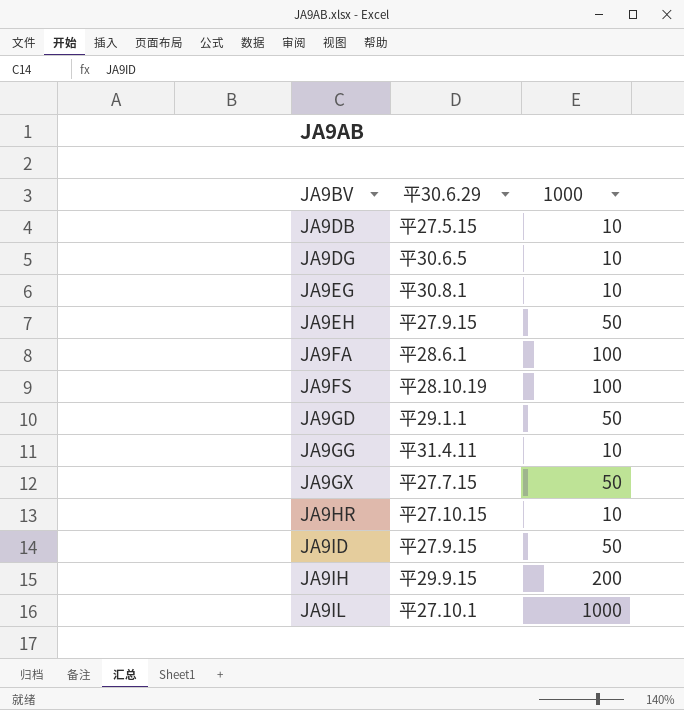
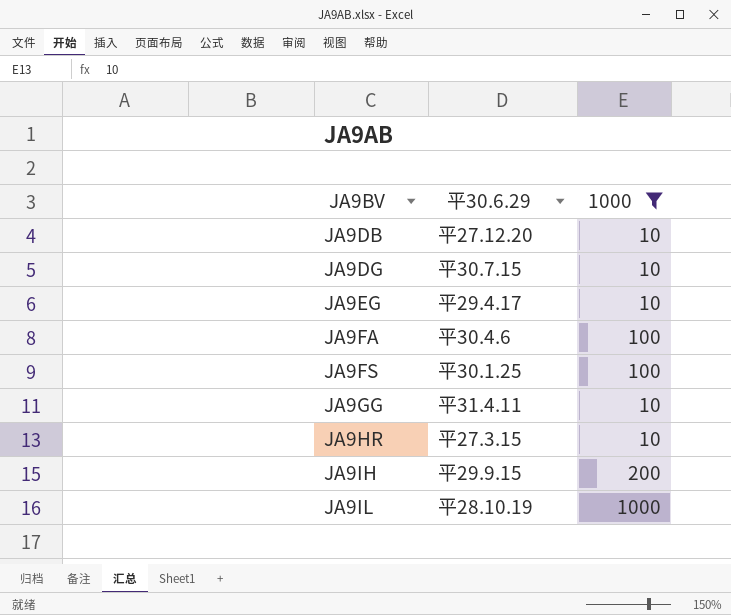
filter: none -> 1000 != 50
JA9DB | 平30.6.29: 平27.5.15 -> 平27.12.20
JA9DG | 平30.6.29: 平30.6.5 -> 平30.7.15
JA9EG | 平30.6.29: 平30.8.1 -> 平29.4.17
JA9FA | 平30.6.29: 平28.6.1 -> 平30.4.6
JA9FS | 平30.6.29: 平28.10.19 -> 平30.1.25
JA9HR | 平30.6.29: 平27.10.15 -> 平27.3.15
JA9IL | 平30.6.29: 平27.10.1 -> 平28.10.19

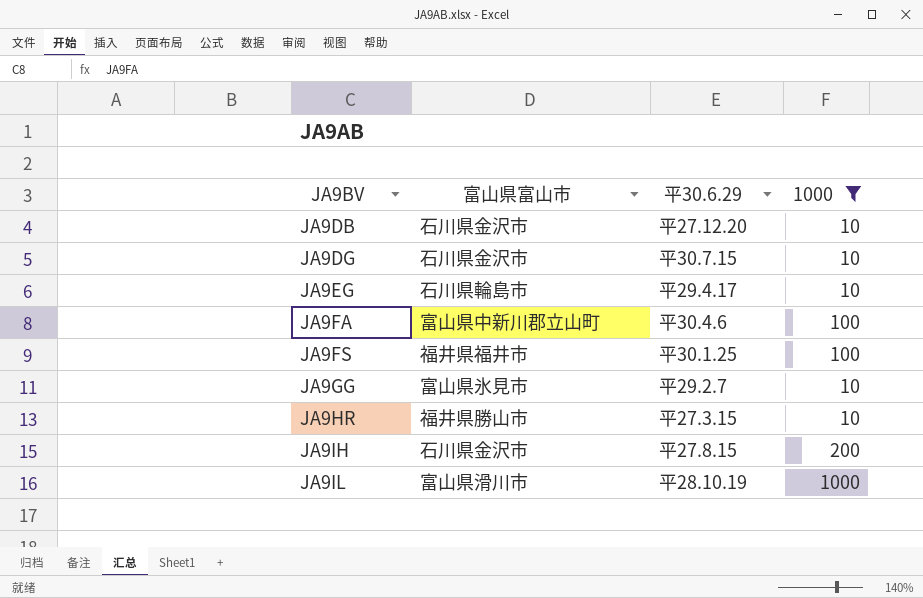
column 富山県富山市 | position: none -> 2
JA9GG | 平30.6.29: 平31.4.11 -> 平29.2.7
JA9IH | 平30.6.29: 平29.9.15 -> 平27.8.15

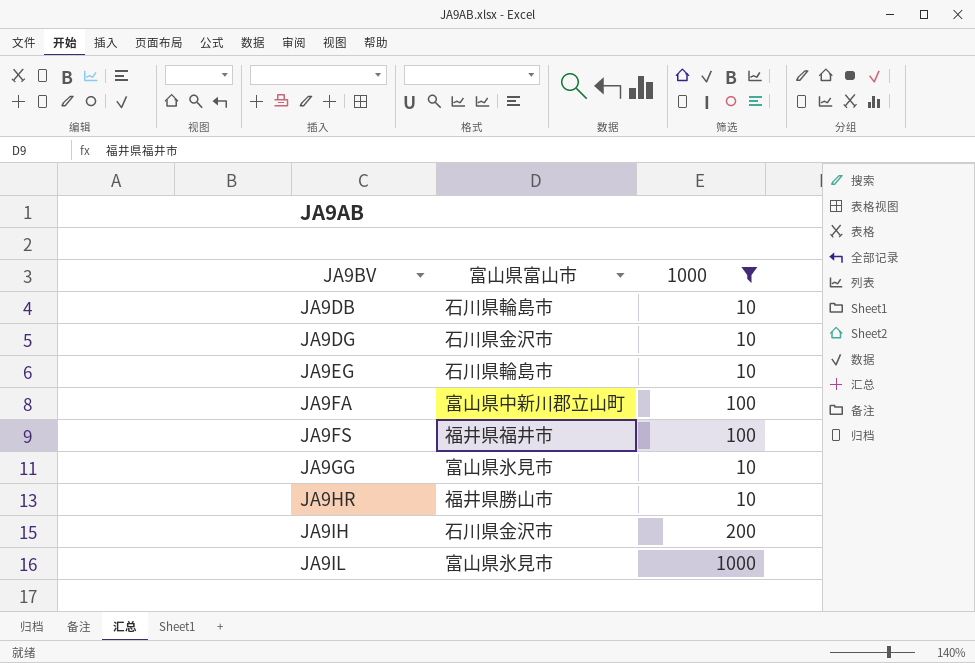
column 平30.6.29 | position: 3 -> none
JA9DB | 富山県富山市: 石川県金沢市 -> 石川県輪島市
JA9IL | 富山県富山市: 富山県滑川市 -> 富山県氷見市

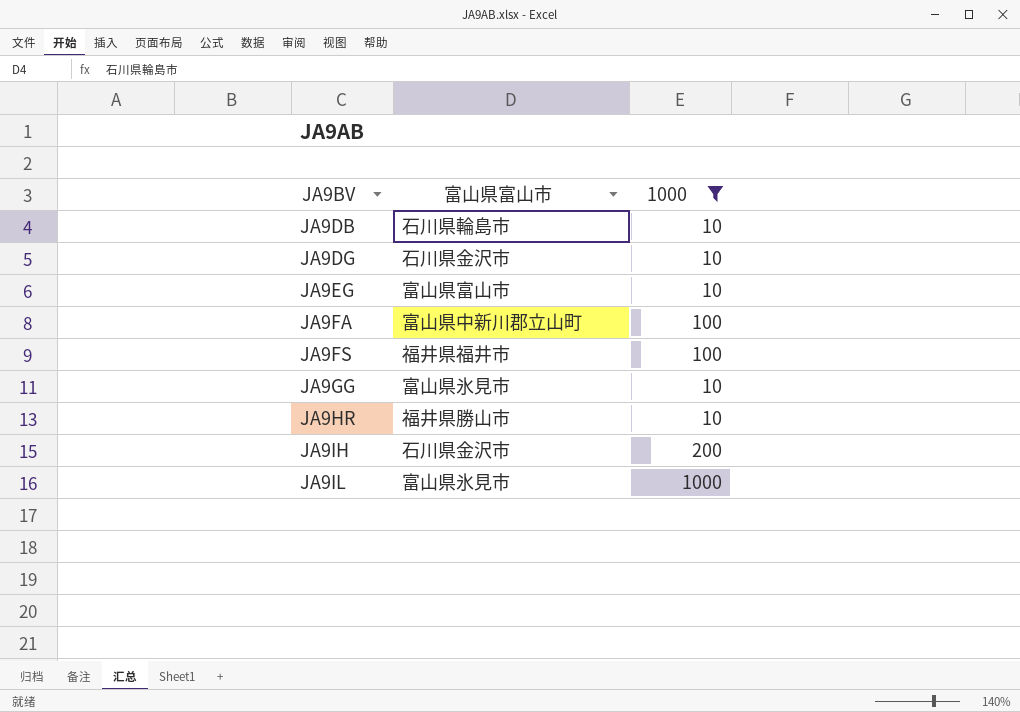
JA9EG | 富山県富山市: 石川県輪島市 -> 富山県富山市

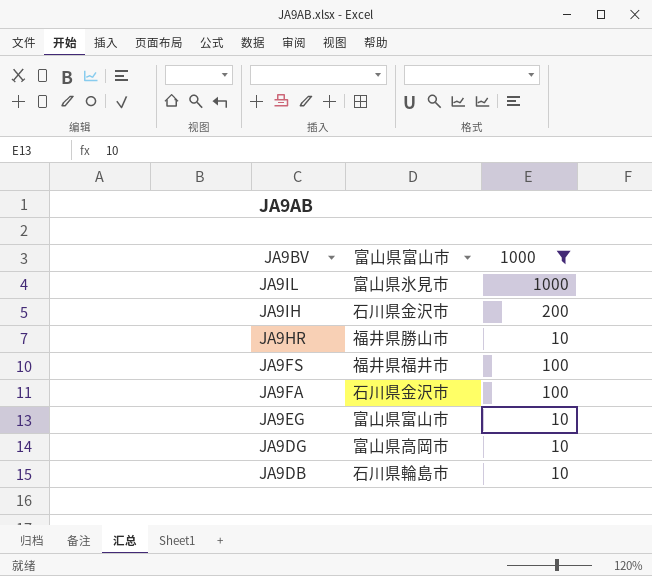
row order: JA9BV ascending -> JA9BV descending
row JA9GG: 富山県氷見市 | 10 -> none
JA9FA | 富山県富山市: 富山県中新川郡立山町 -> 石川県金沢市
JA9DG | 富山県富山市: 石川県金沢市 -> 富山県高岡市

